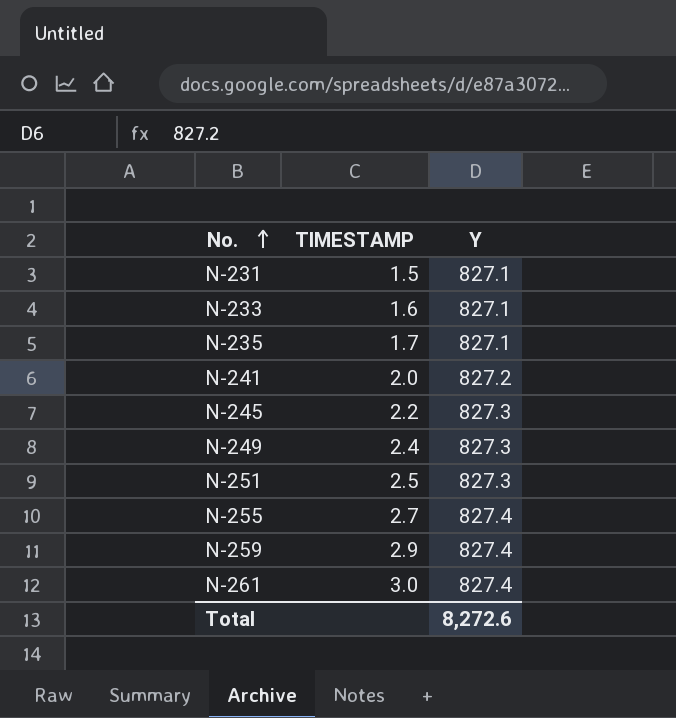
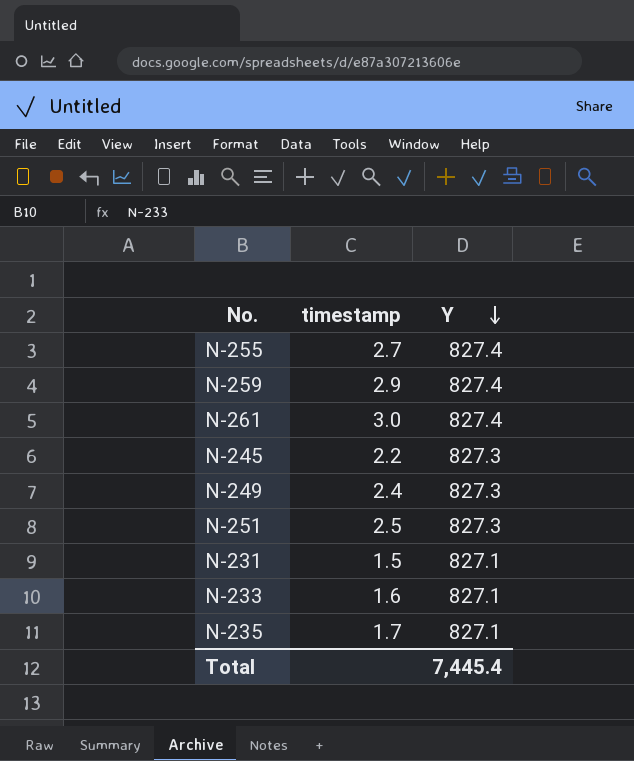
row order: No. ascending -> Y descending
column name: TIMESTAMP -> timestamp
row N-241: 2.0 | 827.2 -> none
Total | Y: 8,272.6 -> 7,445.4

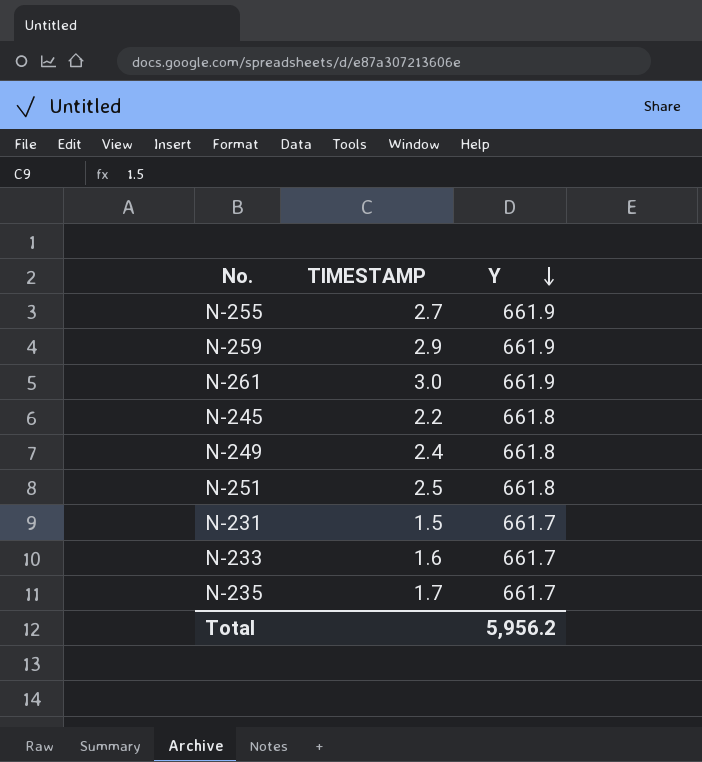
column name: timestamp -> TIMESTAMP
N-255 | Y: 827.4 -> 661.9
N-259 | Y: 827.4 -> 661.9
N-261 | Y: 827.4 -> 661.9
N-245 | Y: 827.3 -> 661.8
N-249 | Y: 827.3 -> 661.8
N-251 | Y: 827.3 -> 661.8
N-231 | Y: 827.1 -> 661.7
N-233 | Y: 827.1 -> 661.7
N-235 | Y: 827.1 -> 661.7
Total | Y: 7,445.4 -> 5,956.2

